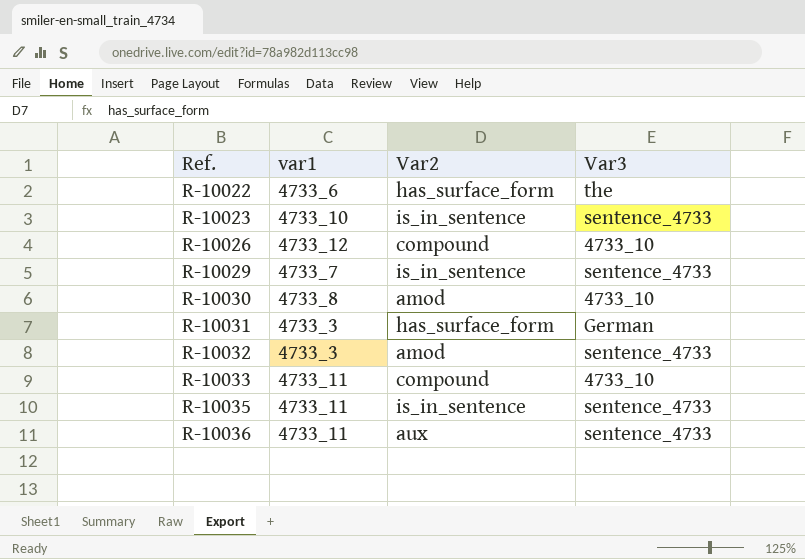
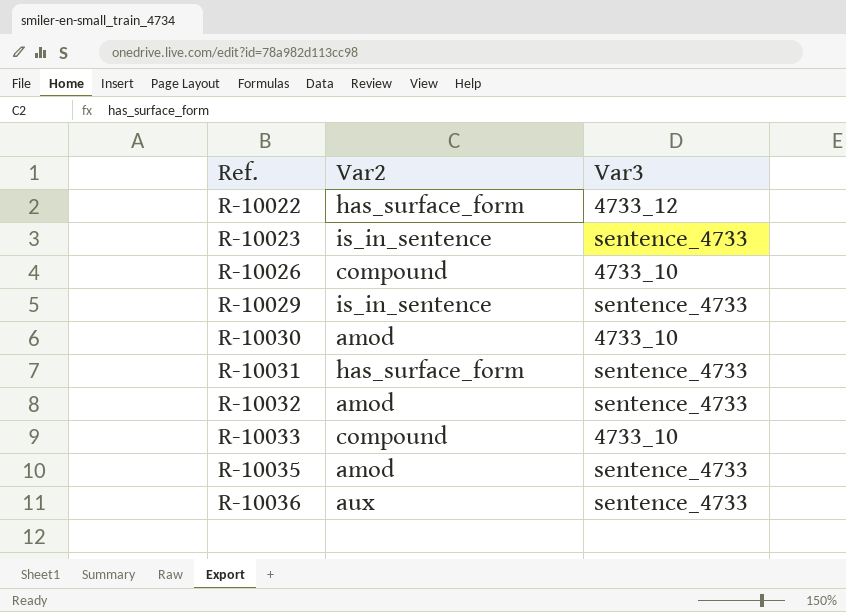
column var1 | position: 2 -> none
R-10022 | Var3: the -> 4733_12
R-10031 | Var3: German -> sentence_4733
R-10035 | Var2: is_in_sentence -> amod

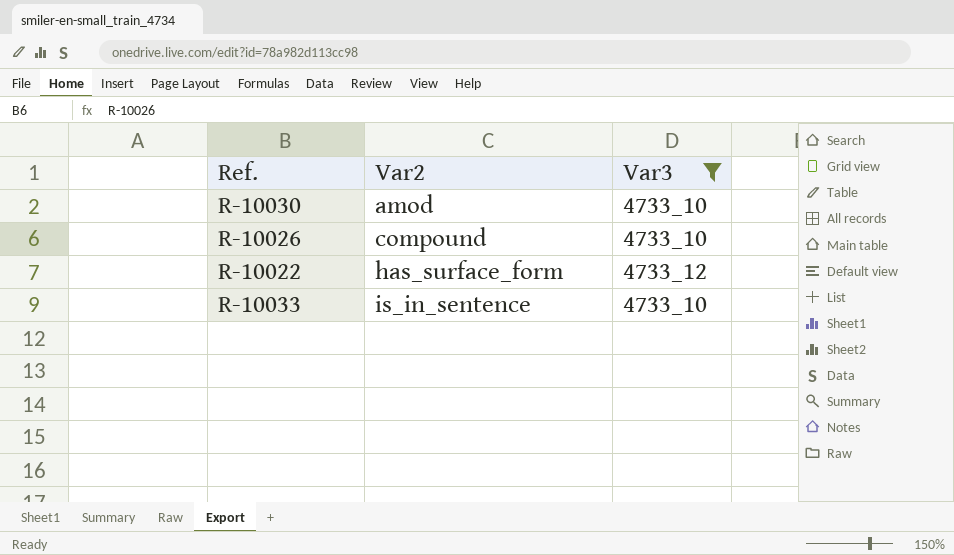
filter: none -> Var3 != sentence_4733
row order: Ref. ascending -> Var2 ascending
R-10033 | Var2: compound -> is_in_sentence

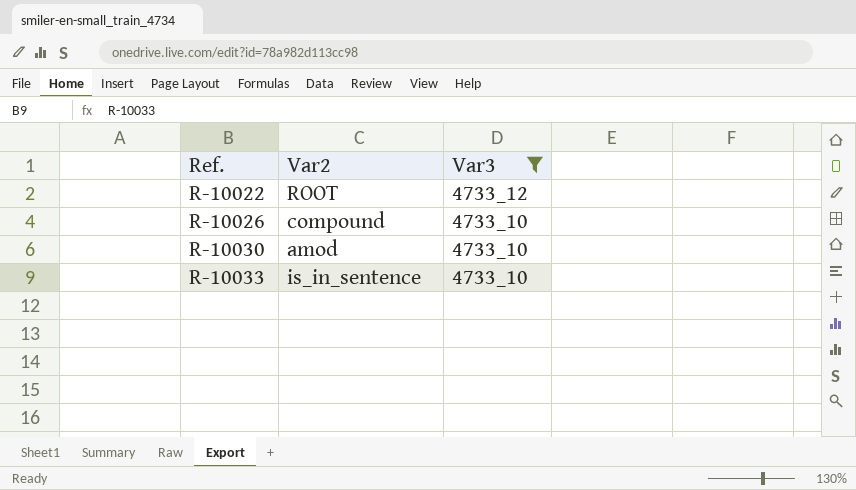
row order: Var2 ascending -> Ref. ascending
R-10022 | Var2: has_surface_form -> ROOT

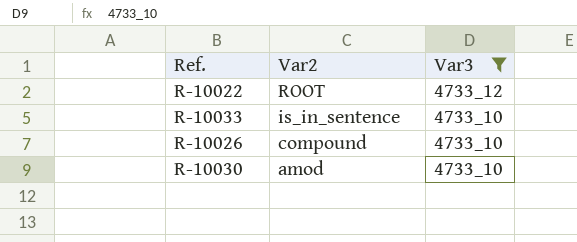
row order: Ref. ascending -> Var2 descending

